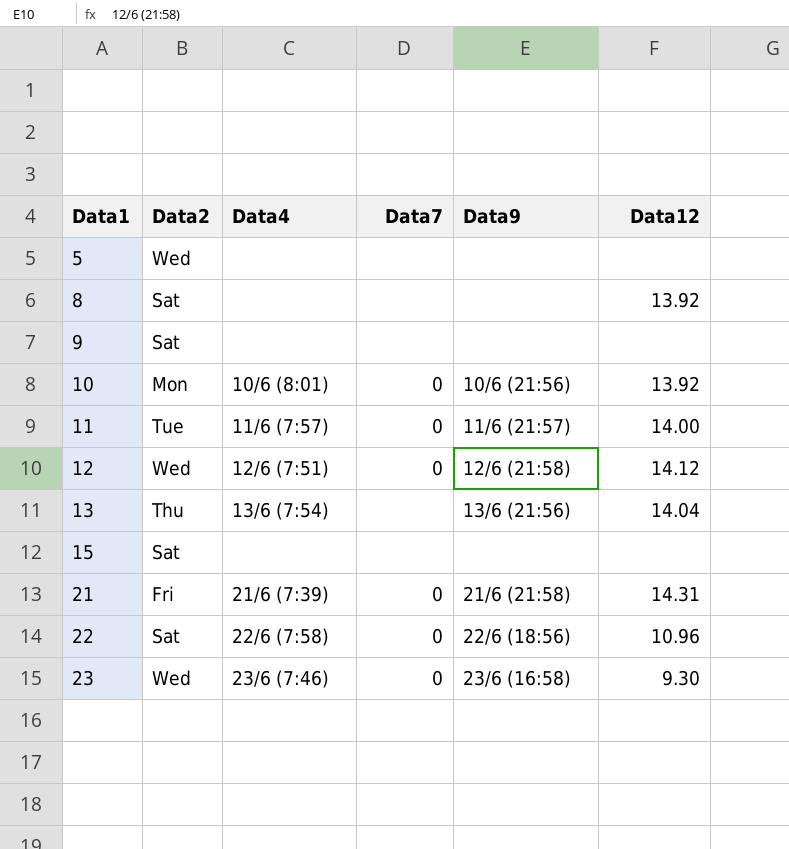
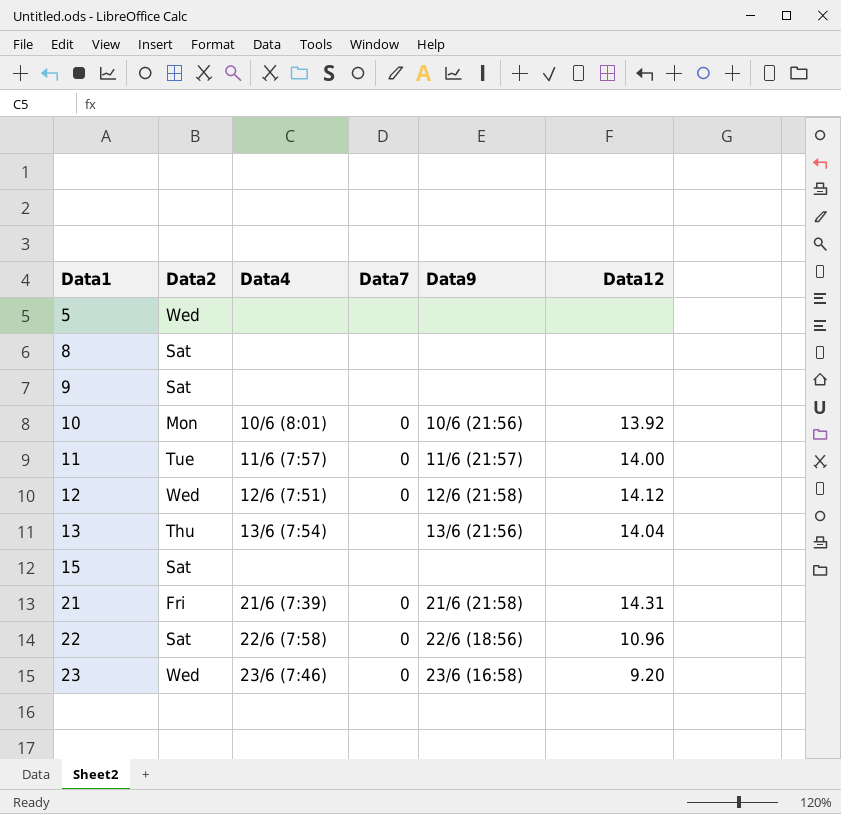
8 | Data12: 13.92 -> none
23 | Data12: 9.30 -> 9.20

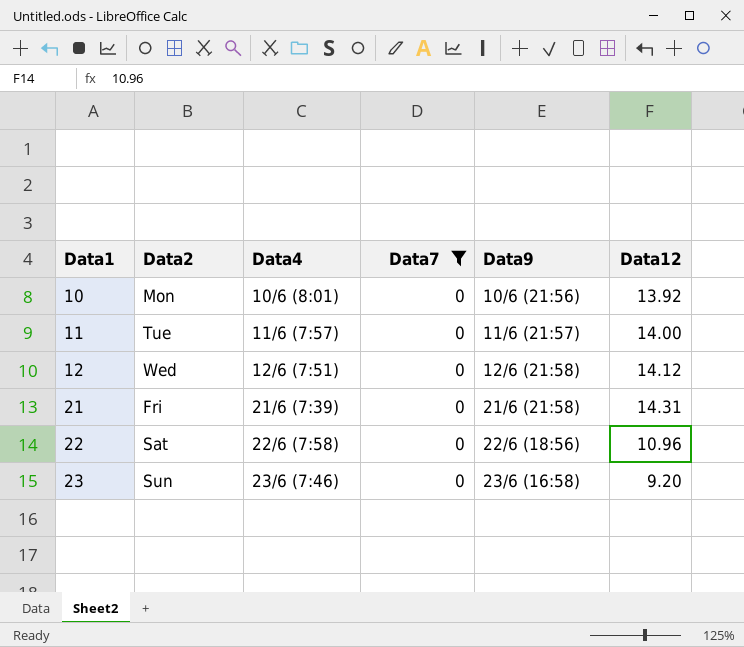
filter: none -> Data7 = 0
23 | Data2: Wed -> Sun

